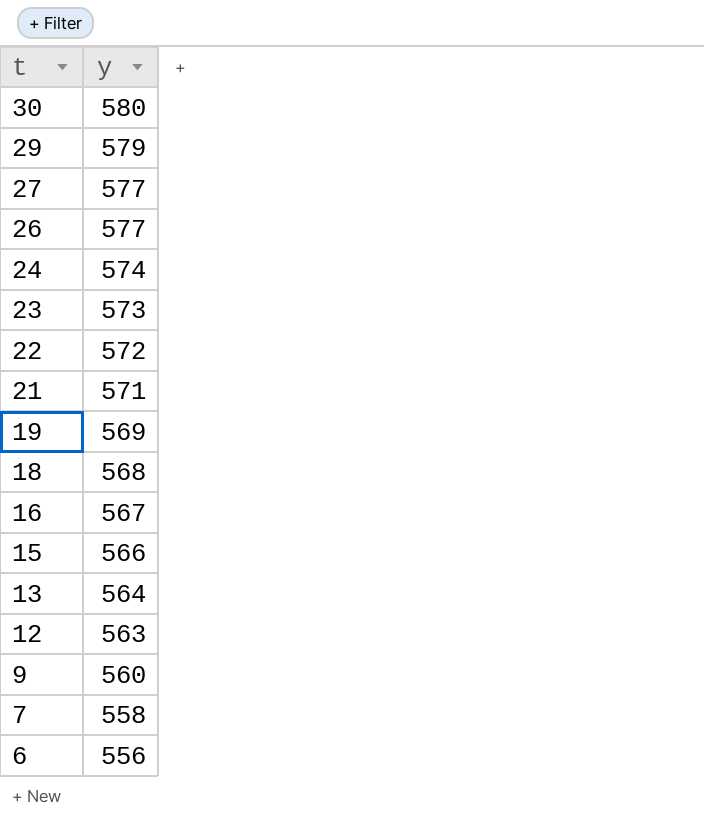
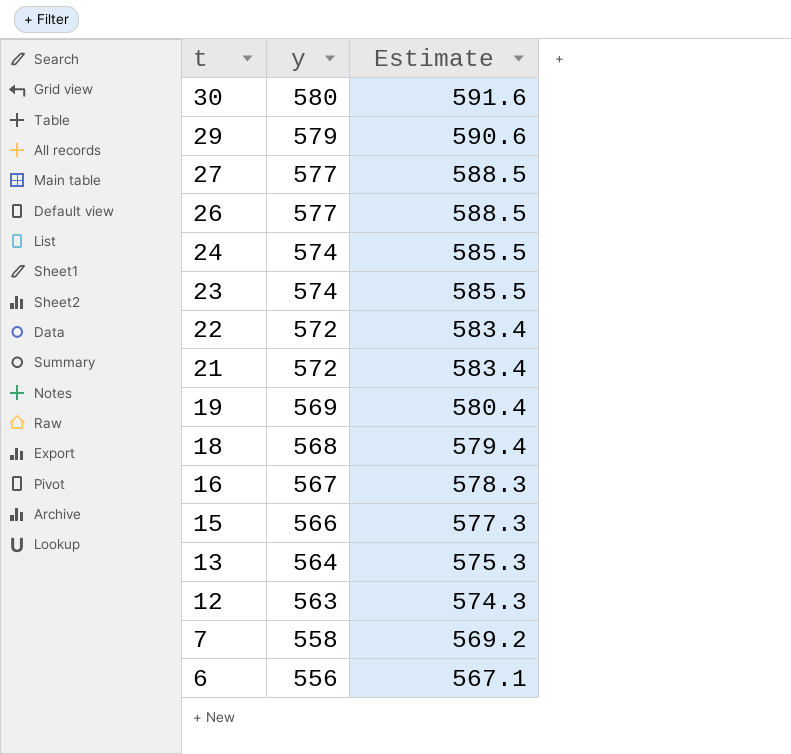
column Estimate | formula: none -> [y] * 1.02
row 9: 560 -> none
23 | y: 573 -> 574
21 | y: 571 -> 572

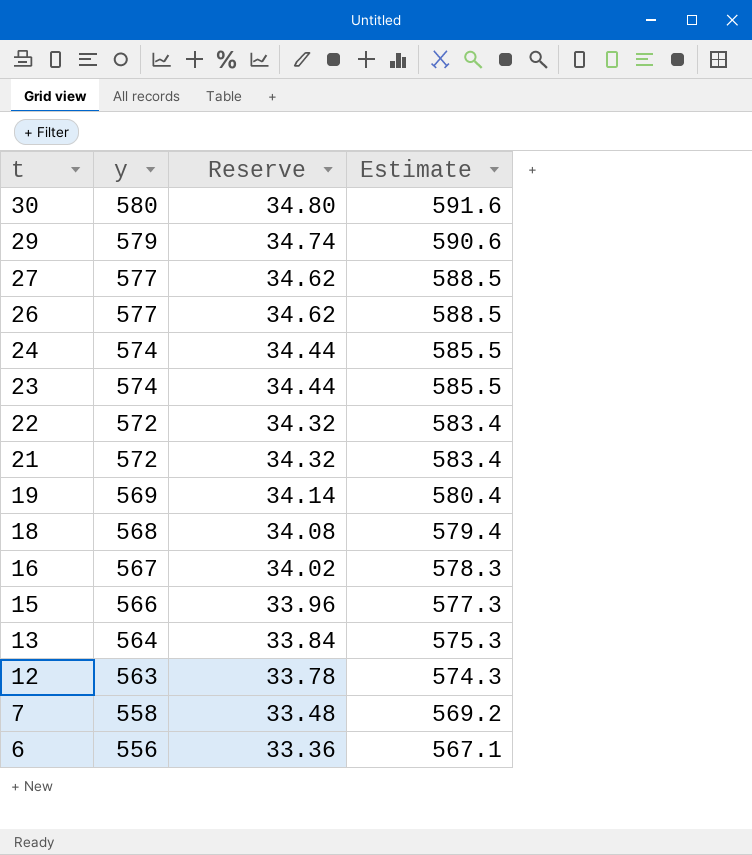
column Reserve | formula: none -> [y] * 0.06

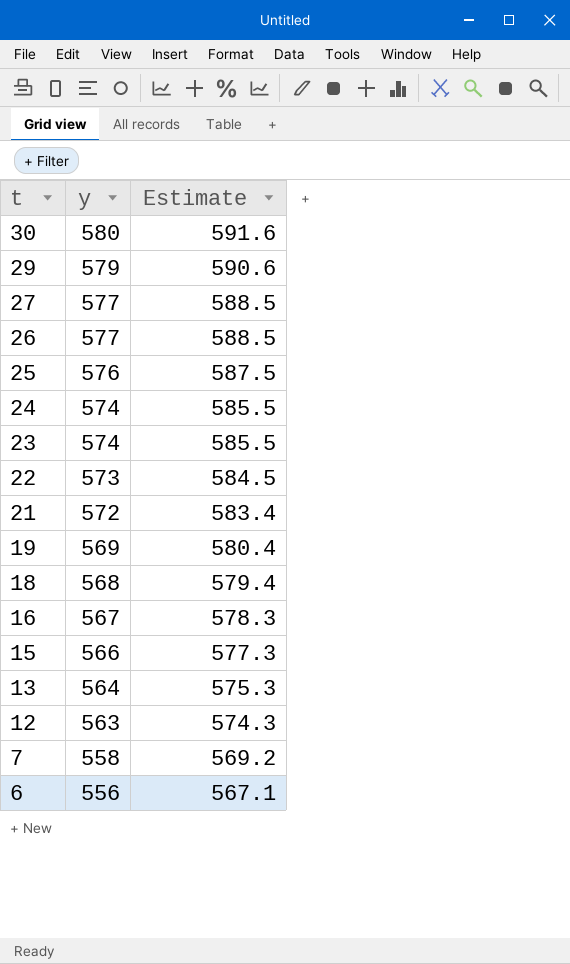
column Reserve | formula: [y] * 0.06 -> none
row 25: none -> 576 | 587.5
22 | y: 572 -> 573
22 | Estimate: 583.4 -> 584.5

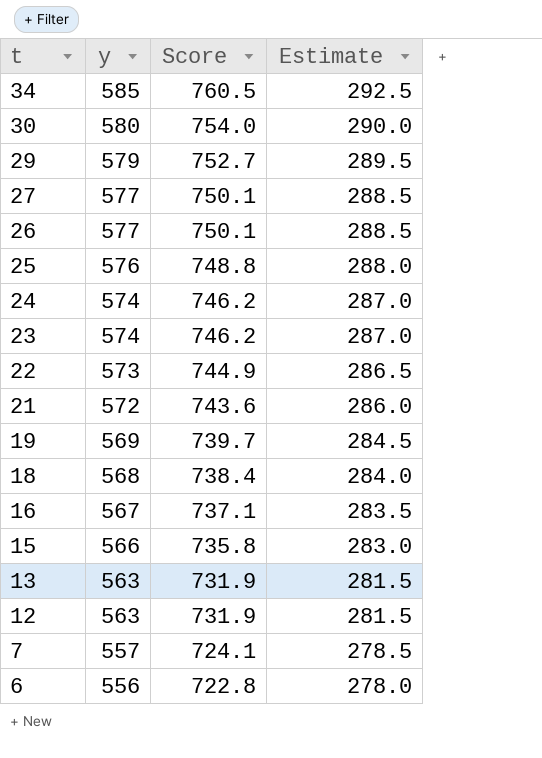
column Score | formula: none -> [y] * 1.3
column Estimate | formula: [y] * 1.02 -> [y] * 0.5
row 34: none -> 585 | 760.5 | 292.5
13 | y: 564 -> 563
7 | y: 558 -> 557

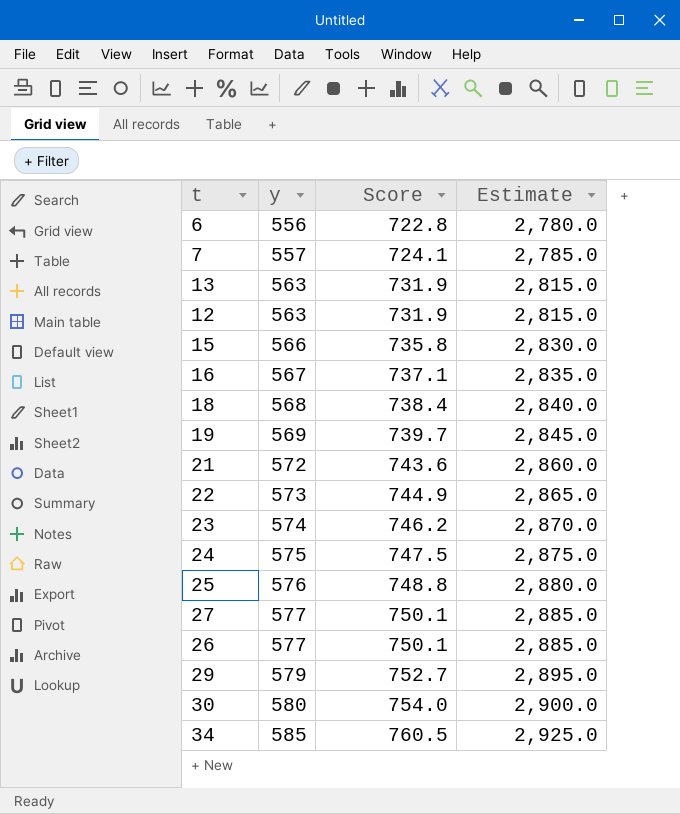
row order: t descending -> y ascending
column Estimate | formula: [y] * 0.5 -> [y] * 5
24 | y: 574 -> 575
24 | Score: 746.2 -> 747.5

